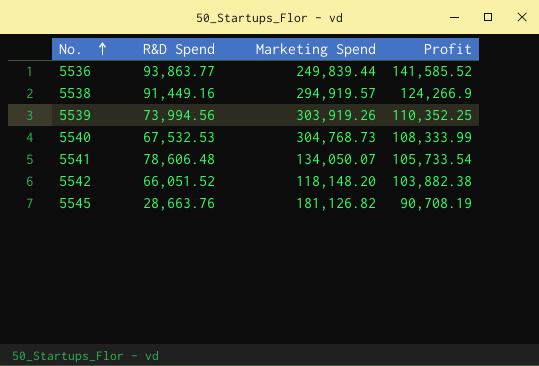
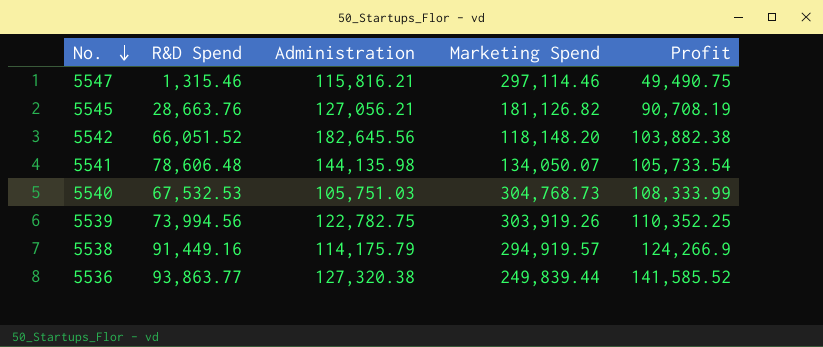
row order: No. ascending -> No. descending
column Administration | position: none -> 3
row 5547: none -> 1,315.46 | 115,816.21 | 297,114.46 | 49,490.75

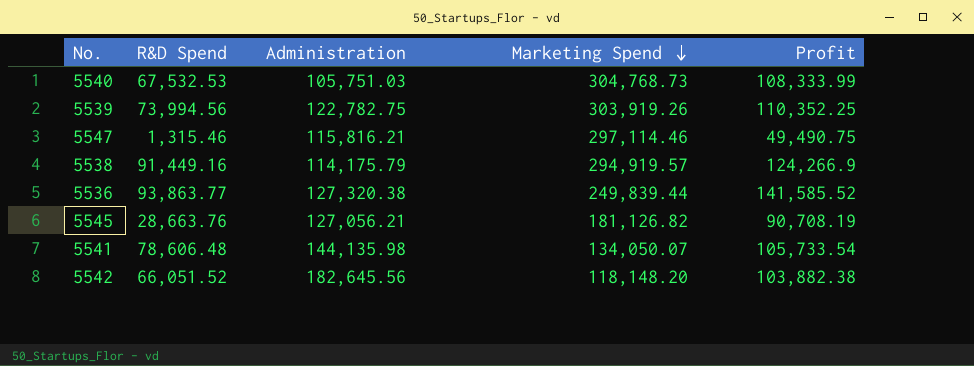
row order: No. descending -> Marketing Spend descending

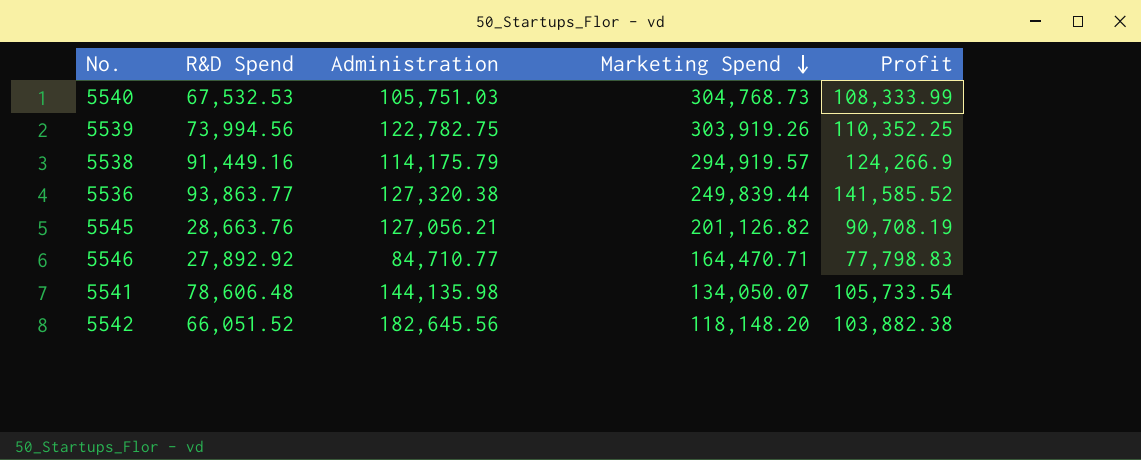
row 5547: 1,315.46 | 115,816.21 | 297,114.46 | 49,490.75 -> none
5545 | Marketing Spend: 181,126.82 -> 201,126.82
row 5546: none -> 27,892.92 | 84,710.77 | 164,470.71 | 77,798.83

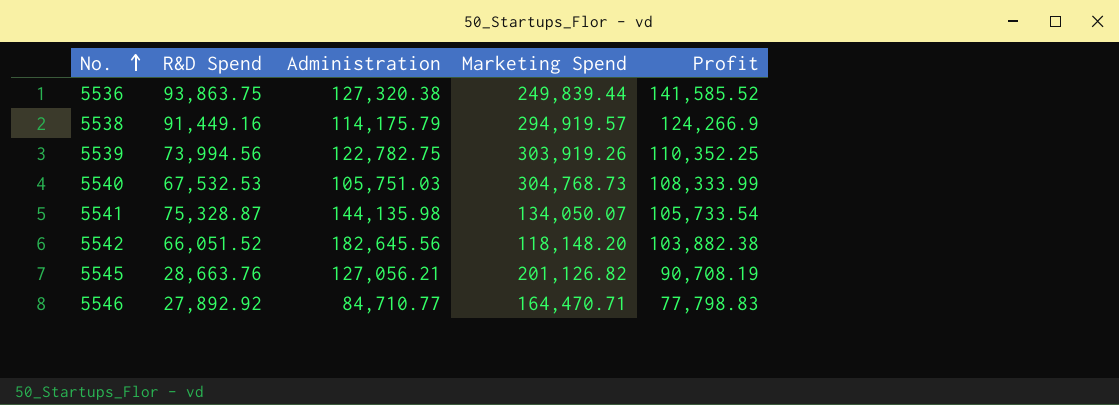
row order: Marketing Spend descending -> No. ascending
5536 | R&D Spend: 93,863.77 -> 93,863.75
5541 | R&D Spend: 78,606.48 -> 75,328.87

